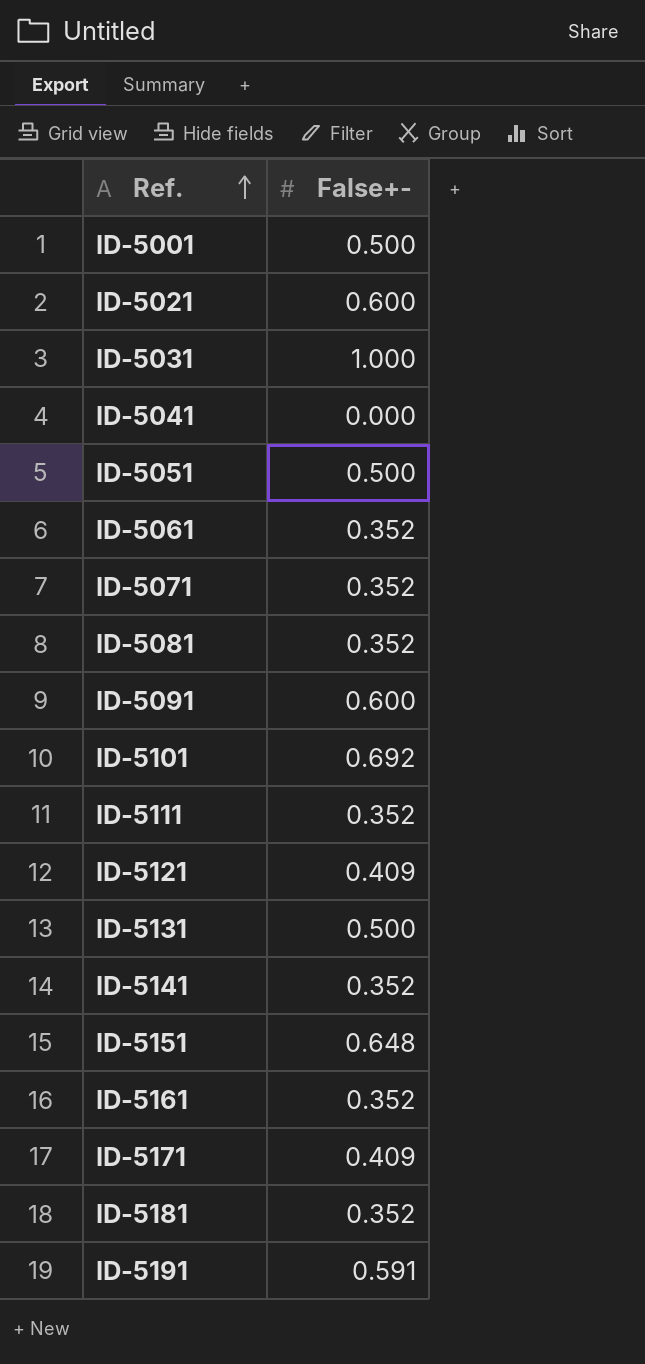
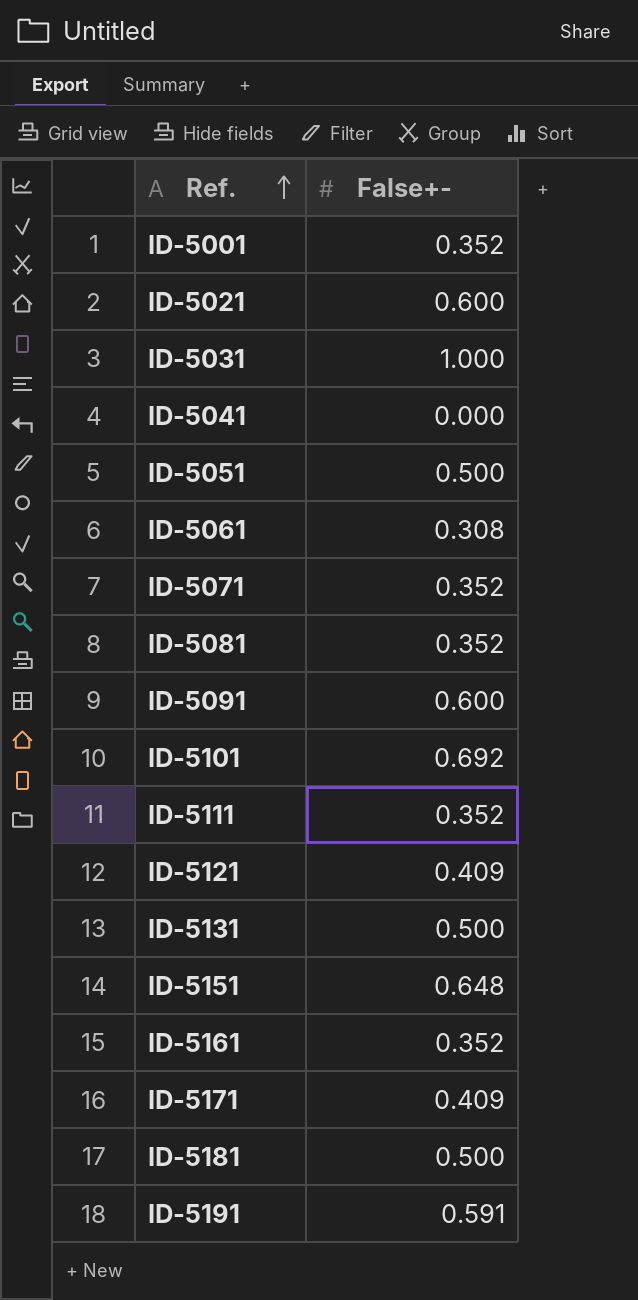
row ID-5141: 0.352 -> none
ID-5001 | False+-: 0.500 -> 0.352
ID-5061 | False+-: 0.352 -> 0.308
ID-5181 | False+-: 0.352 -> 0.500

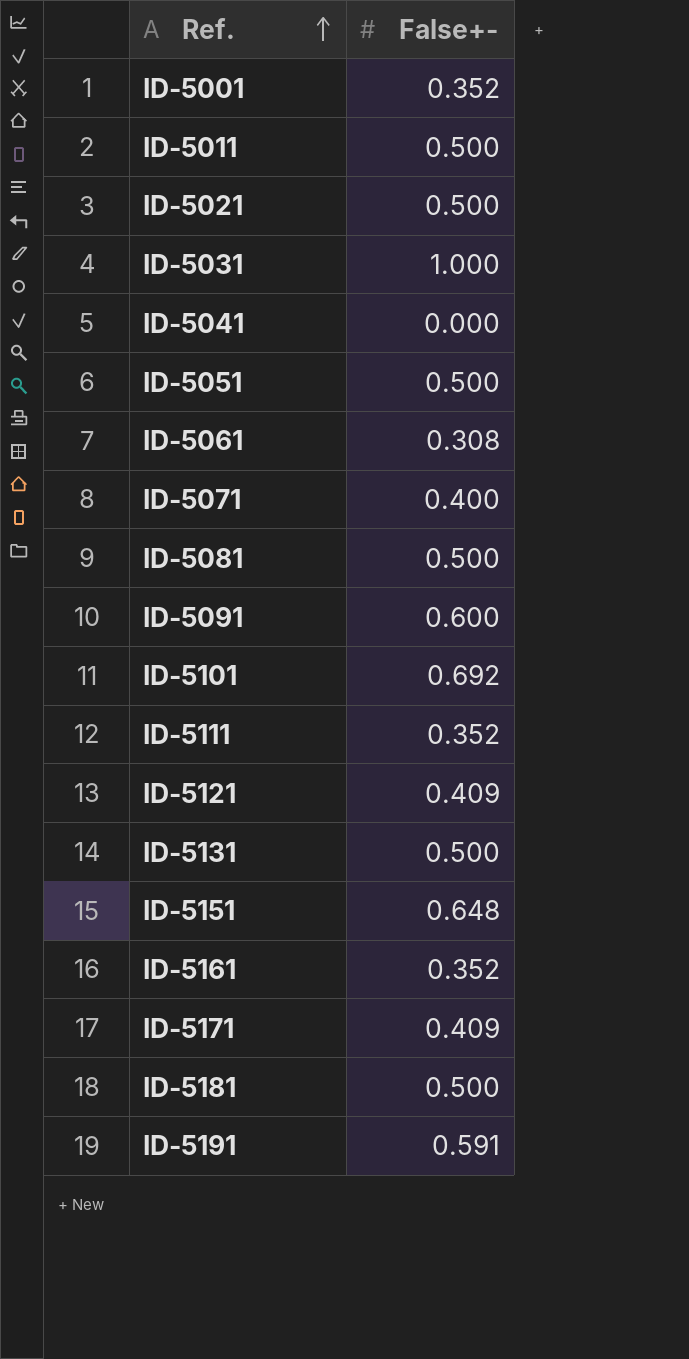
row ID-5011: none -> 0.500
ID-5021 | False+-: 0.600 -> 0.500
ID-5071 | False+-: 0.352 -> 0.400
ID-5081 | False+-: 0.352 -> 0.500

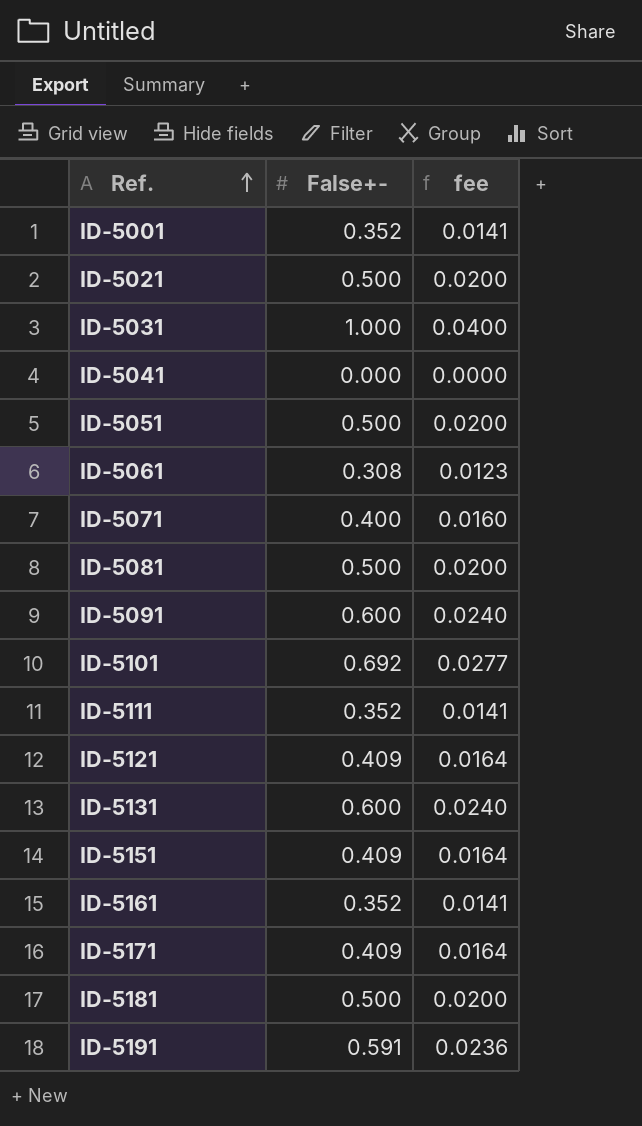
column fee | formula: none -> [False+-] * 0.04
row ID-5011: 0.500 -> none
ID-5131 | False+-: 0.500 -> 0.600
ID-5151 | False+-: 0.648 -> 0.409

